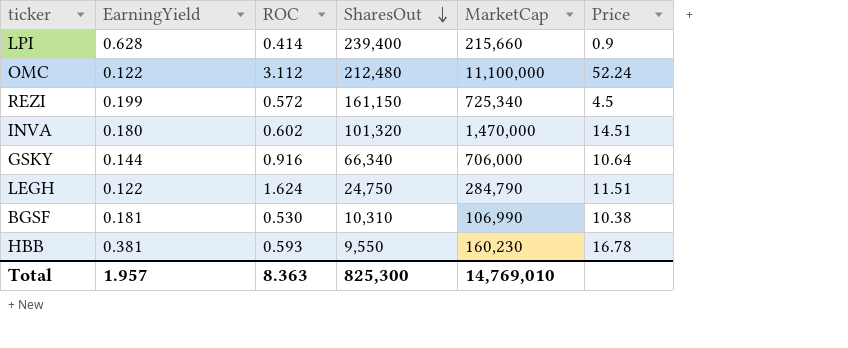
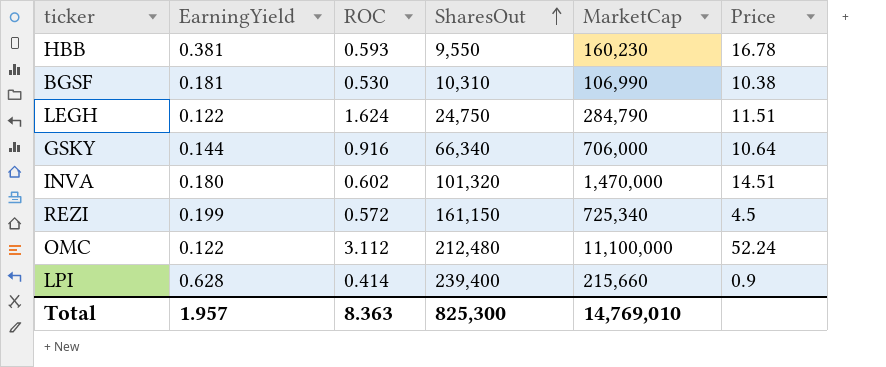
row order: SharesOut descending -> SharesOut ascending

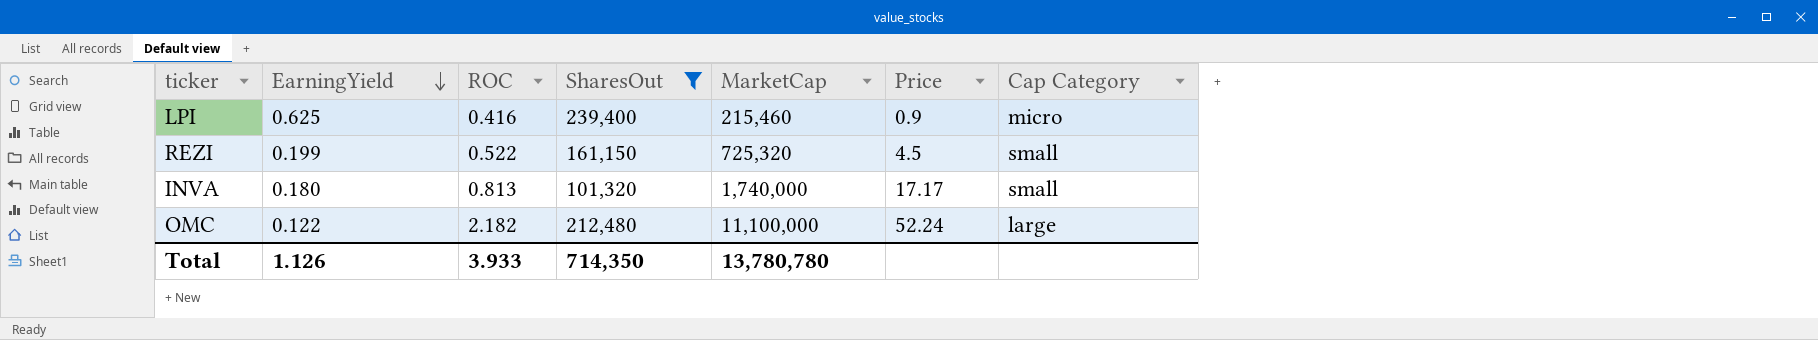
filter: none -> SharesOut >= 101,320
row order: SharesOut ascending -> EarningYield descending
column Cap Category | position: none -> 7
LPI | EarningYield: 0.628 -> 0.625
LPI | ROC: 0.414 -> 0.416
LPI | MarketCap: 215,660 -> 215,460
REZI | ROC: 0.572 -> 0.522
REZI | MarketCap: 725,340 -> 725,320
INVA | ROC: 0.602 -> 0.813
INVA | MarketCap: 1,470,000 -> 1,740,000
INVA | Price: 14.51 -> 17.17
OMC | ROC: 3.112 -> 2.182
Total | EarningYield: 1.957 -> 1.126
Total | ROC: 8.363 -> 3.933
Total | SharesOut: 825,300 -> 714,350
Total | MarketCap: 14,769,010 -> 13,780,780

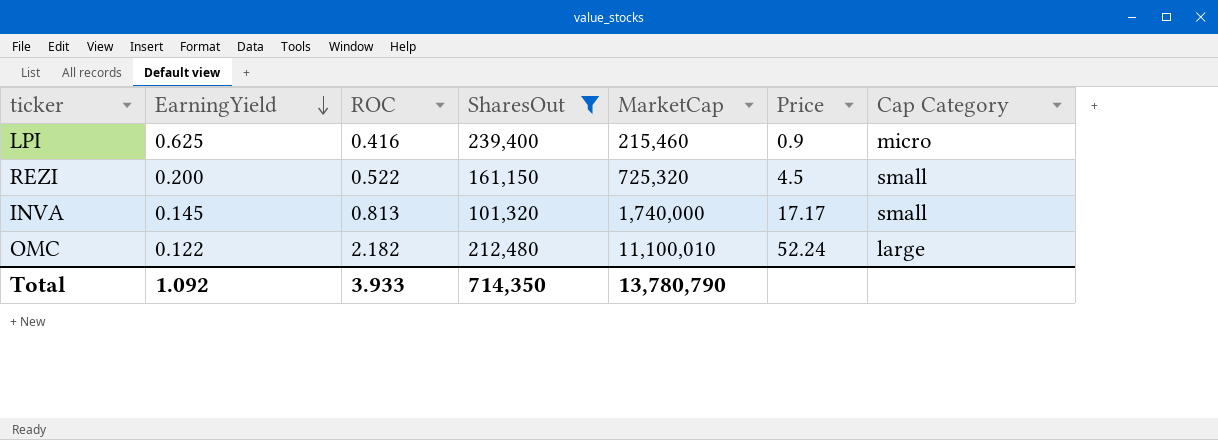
REZI | EarningYield: 0.199 -> 0.200
INVA | EarningYield: 0.180 -> 0.145
OMC | MarketCap: 11,100,000 -> 11,100,010
Total | EarningYield: 1.126 -> 1.092
Total | MarketCap: 13,780,780 -> 13,780,790

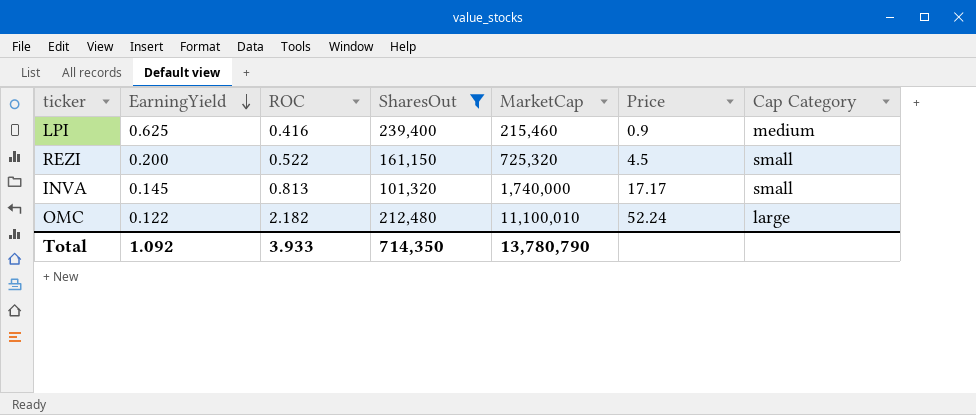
LPI | Cap Category: micro -> medium

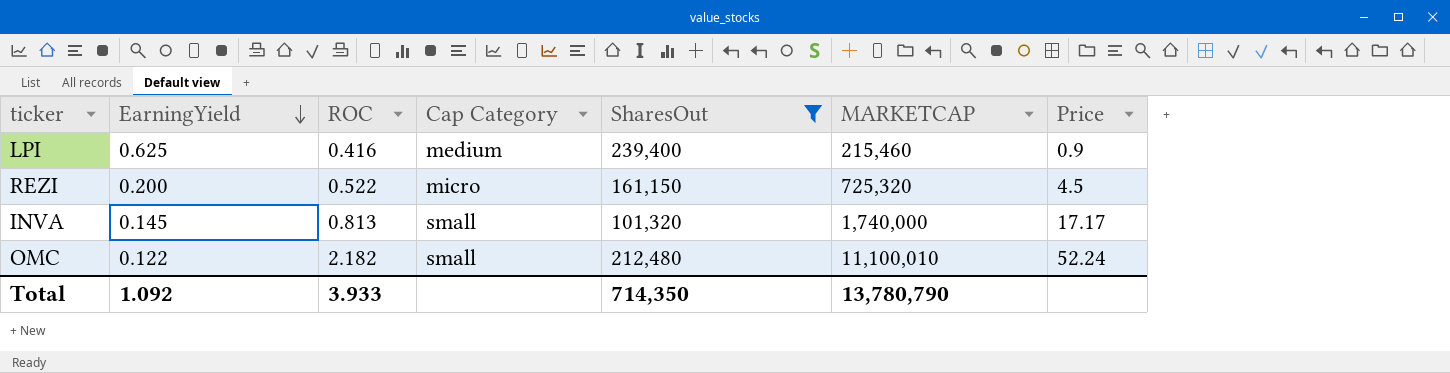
column Cap Category | position: 7 -> 4
column name: MarketCap -> MARKETCAP
REZI | Cap Category: small -> micro
OMC | Cap Category: large -> small

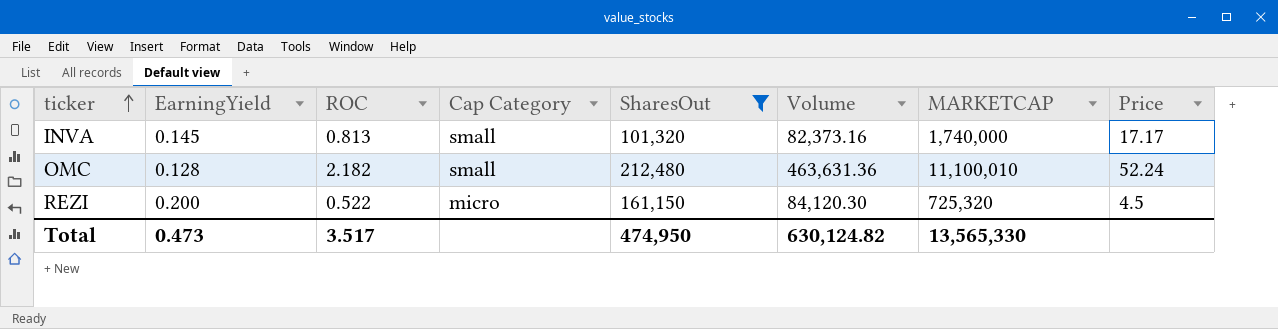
row order: EarningYield descending -> ticker ascending
column Volume | formula: none -> [ROC] * [SharesOut]
row LPI: 0.625 | 0.416 | medium | 239,400 | 215,460 | 0.9 -> none
OMC | EarningYield: 0.122 -> 0.128
Total | EarningYield: 1.092 -> 0.473
Total | ROC: 3.933 -> 3.517
Total | SharesOut: 714,350 -> 474,950
Total | MARKETCAP: 13,780,790 -> 13,565,330

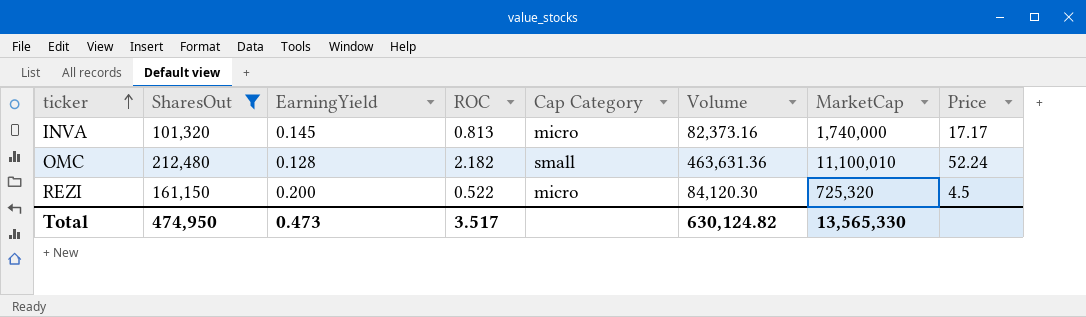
column SharesOut | position: 5 -> 2
column name: MARKETCAP -> MarketCap
INVA | Cap Category: small -> micro

